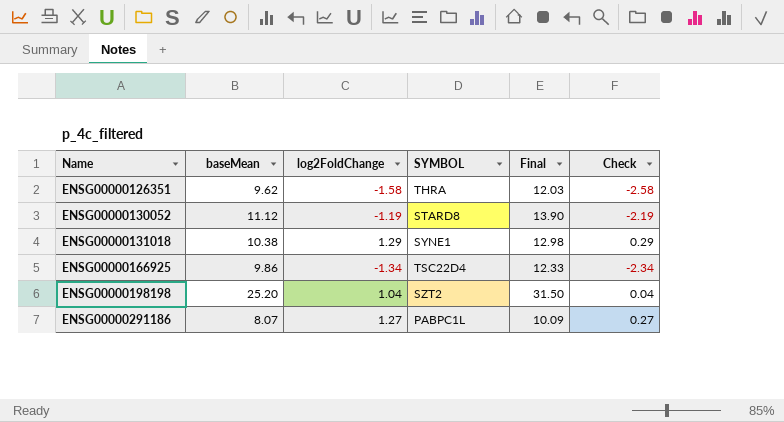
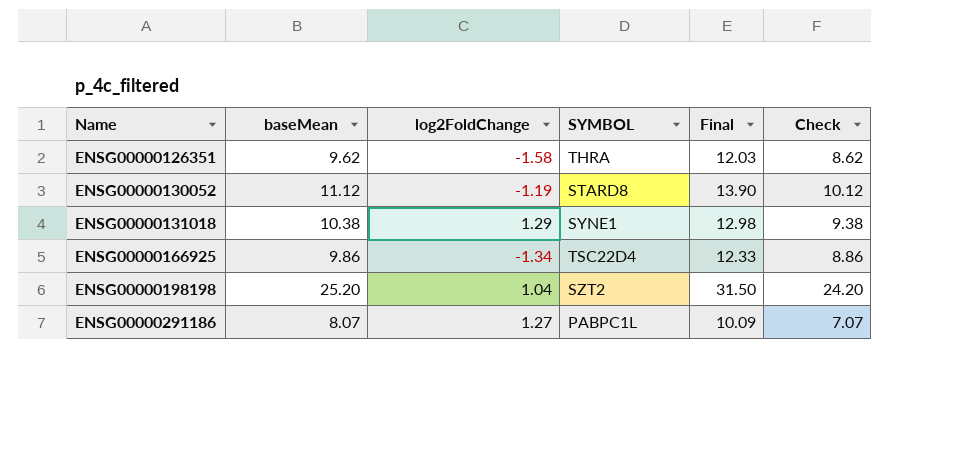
column Check | formula: [log2FoldChange] - 1 -> [baseMean] - 1

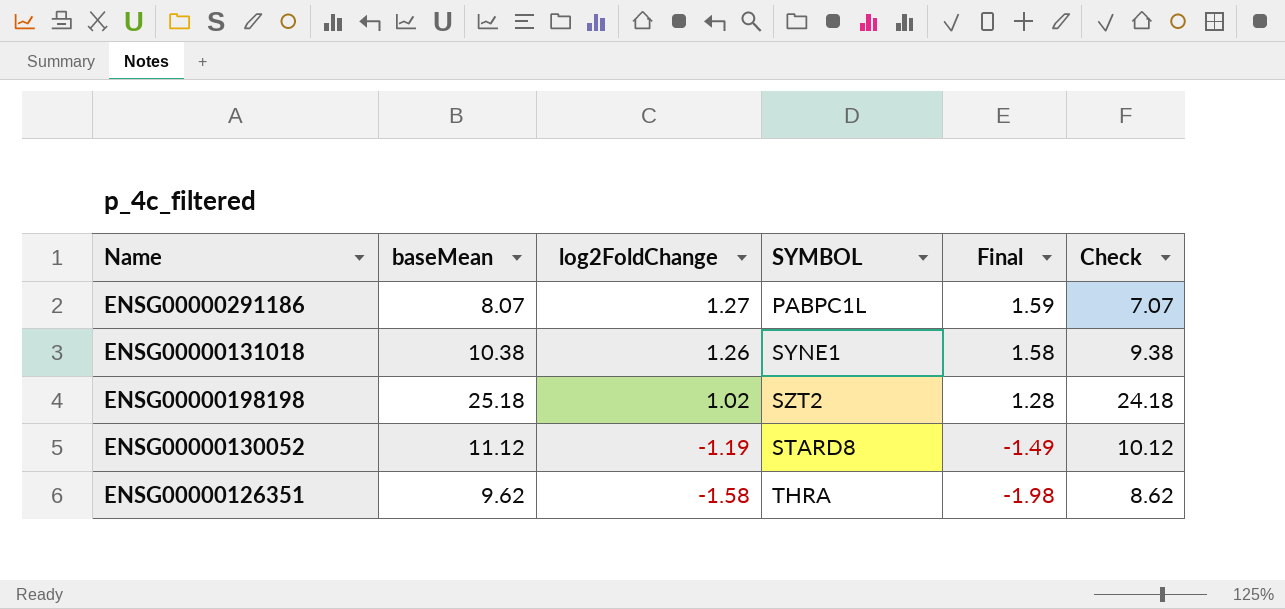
row order: Name ascending -> log2FoldChange descending
column Final | formula: [baseMean] * 1.25 -> [log2FoldChange] * 1.25
row ENSG00000166925: 9.86 | -1.34 | TSC22D4 | 12.33 | 8.86 -> none
ENSG00000131018 | log2FoldChange: 1.29 -> 1.26
ENSG00000198198 | baseMean: 25.20 -> 25.18
ENSG00000198198 | log2FoldChange: 1.04 -> 1.02
ENSG00000198198 | Check: 24.20 -> 24.18

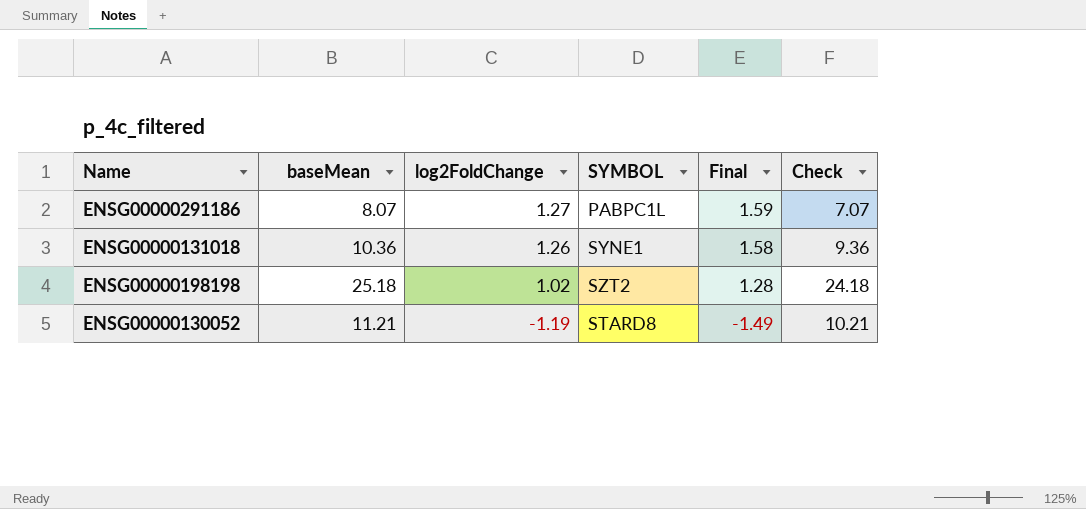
row ENSG00000126351: 9.62 | -1.58 | THRA | -1.98 | 8.62 -> none
ENSG00000131018 | baseMean: 10.38 -> 10.36
ENSG00000131018 | Check: 9.38 -> 9.36
ENSG00000130052 | baseMean: 11.12 -> 11.21
ENSG00000130052 | Check: 10.12 -> 10.21

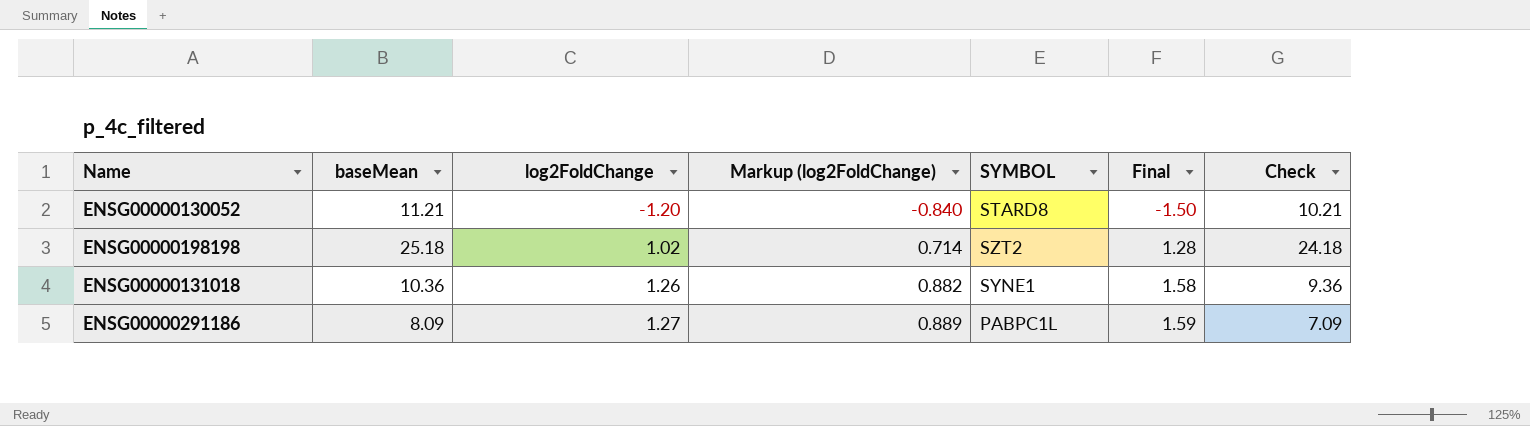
row order: log2FoldChange descending -> log2FoldChange ascending
column Markup (log2FoldChange) | formula: none -> [log2FoldChange] * 0.7
ENSG00000130052 | log2FoldChange: -1.19 -> -1.20
ENSG00000130052 | Final: -1.49 -> -1.50
ENSG00000291186 | baseMean: 8.07 -> 8.09
ENSG00000291186 | Check: 7.07 -> 7.09

